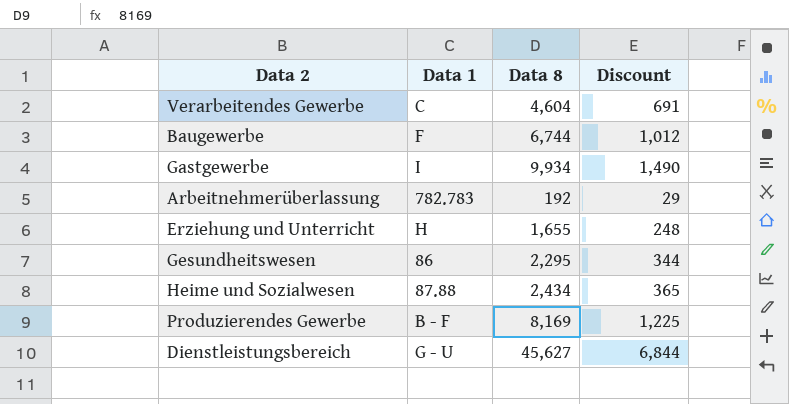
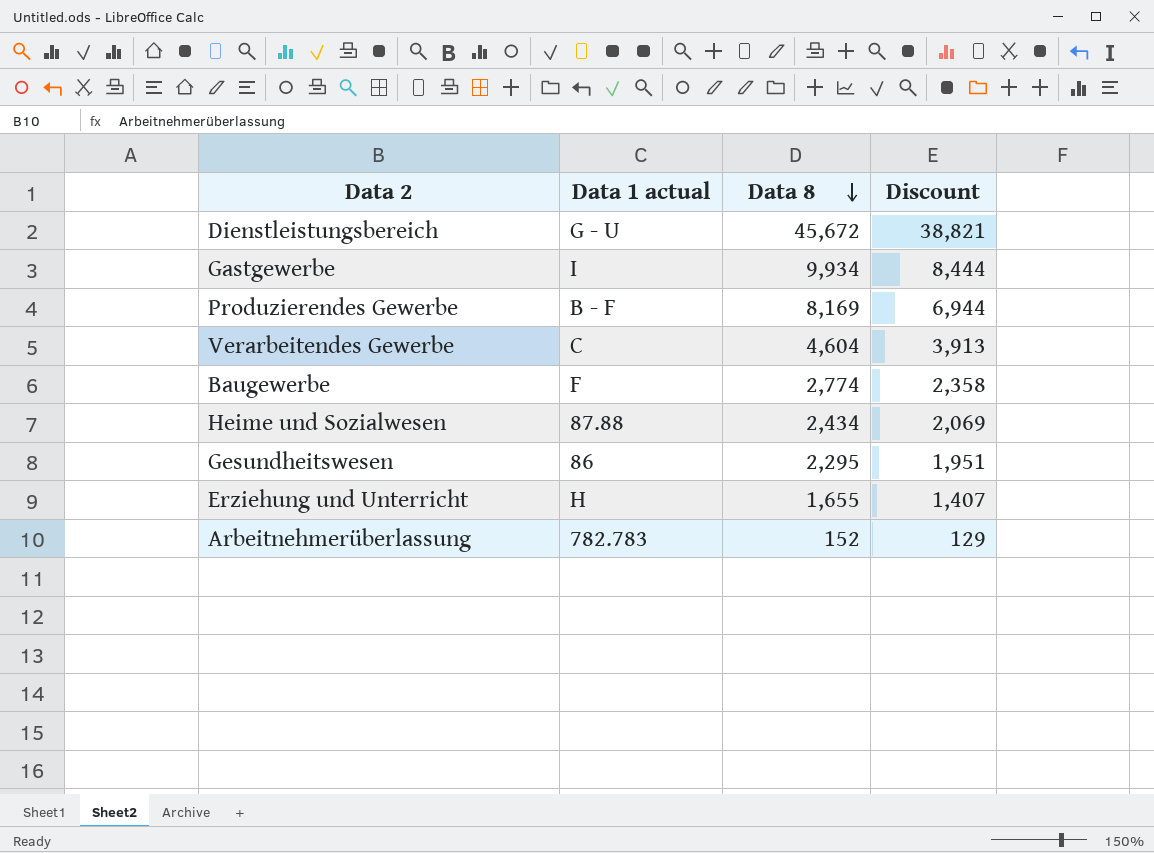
row order: none -> Data 8 descending
column name: Data 1 -> Data 1 actual
column Discount | formula: [Data 8] * 0.15 -> [Data 8] * 0.85
Dienstleistungsbereich | Data 8: 45,627 -> 45,672
Baugewerbe | Data 8: 6,744 -> 2,774
Arbeitnehmerüberlassung | Data 8: 192 -> 152

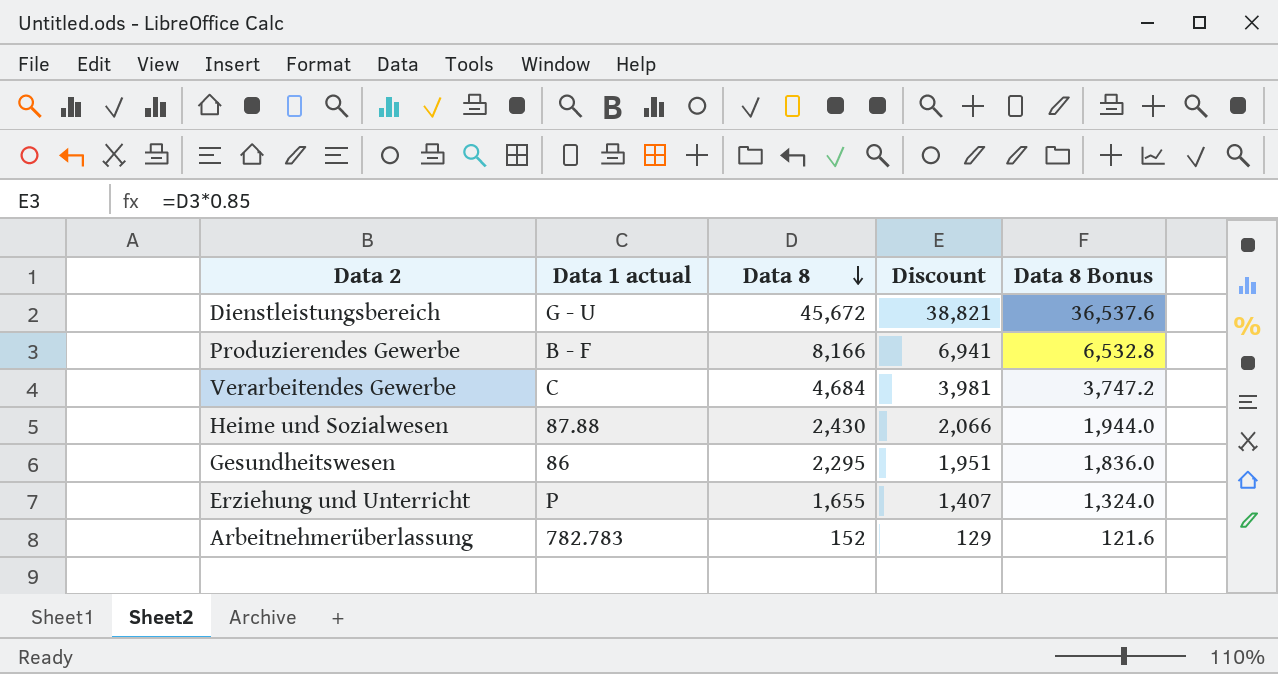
column Data 8 Bonus | formula: none -> [Data 8] * 0.8
row Gastgewerbe: I | 9,934 | 8,444 -> none
row Baugewerbe: F | 2,774 | 2,358 -> none
Produzierendes Gewerbe | Data 8: 8,169 -> 8,166
Produzierendes Gewerbe | Discount: 6,944 -> 6,941
Verarbeitendes Gewerbe | Data 8: 4,604 -> 4,684
Verarbeitendes Gewerbe | Discount: 3,913 -> 3,981
Heime und Sozialwesen | Data 8: 2,434 -> 2,430
Heime und Sozialwesen | Discount: 2,069 -> 2,066
Erziehung und Unterricht | Data 1 actual: H -> P

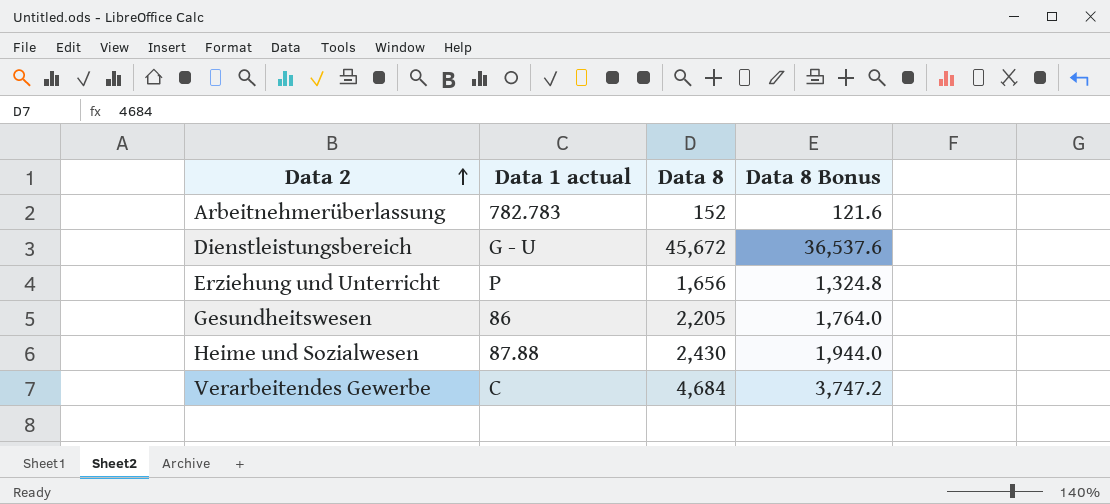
row order: Data 8 descending -> Data 2 ascending
column Discount | formula: [Data 8] * 0.85 -> none
row Produzierendes Gewerbe: B - F | 8,166 | 6,941 | 6,532.8 -> none
Erziehung und Unterricht | Data 8: 1,655 -> 1,656
Erziehung und Unterricht | Data 8 Bonus: 1,324.0 -> 1,324.8
Gesundheitswesen | Data 8: 2,295 -> 2,205
Gesundheitswesen | Data 8 Bonus: 1,836.0 -> 1,764.0

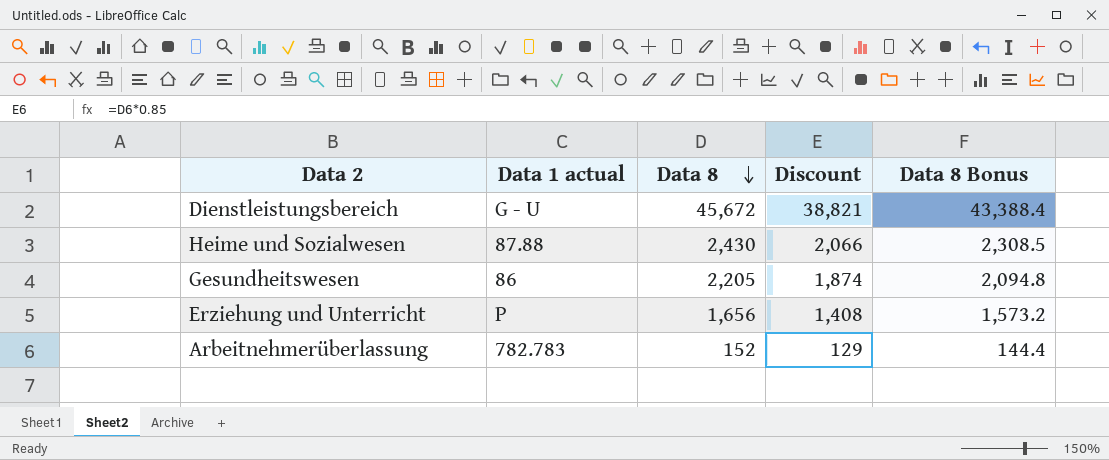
row order: Data 2 ascending -> Data 8 descending
column Discount | formula: none -> [Data 8] * 0.85
column Data 8 Bonus | formula: [Data 8] * 0.8 -> [Data 8] * 0.95
row Verarbeitendes Gewerbe: C | 4,684 | 3,747.2 -> none

